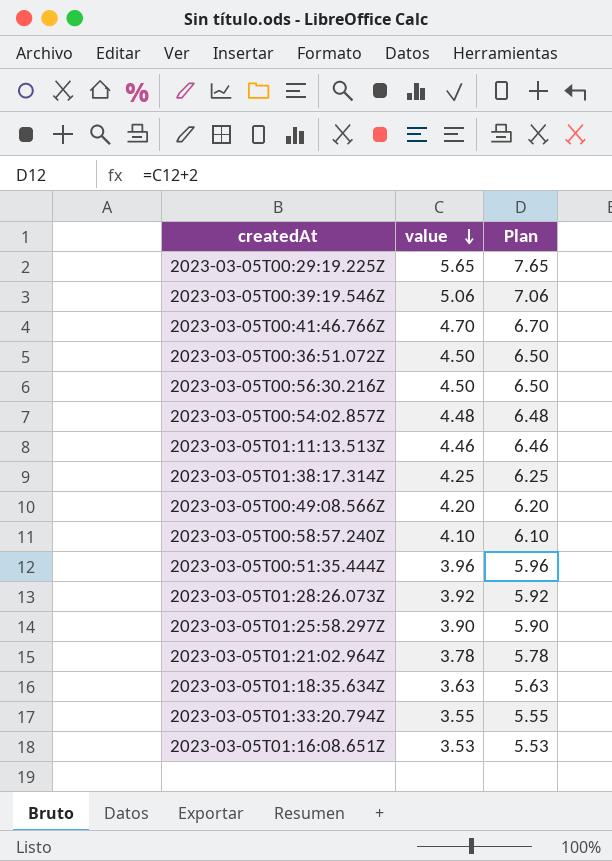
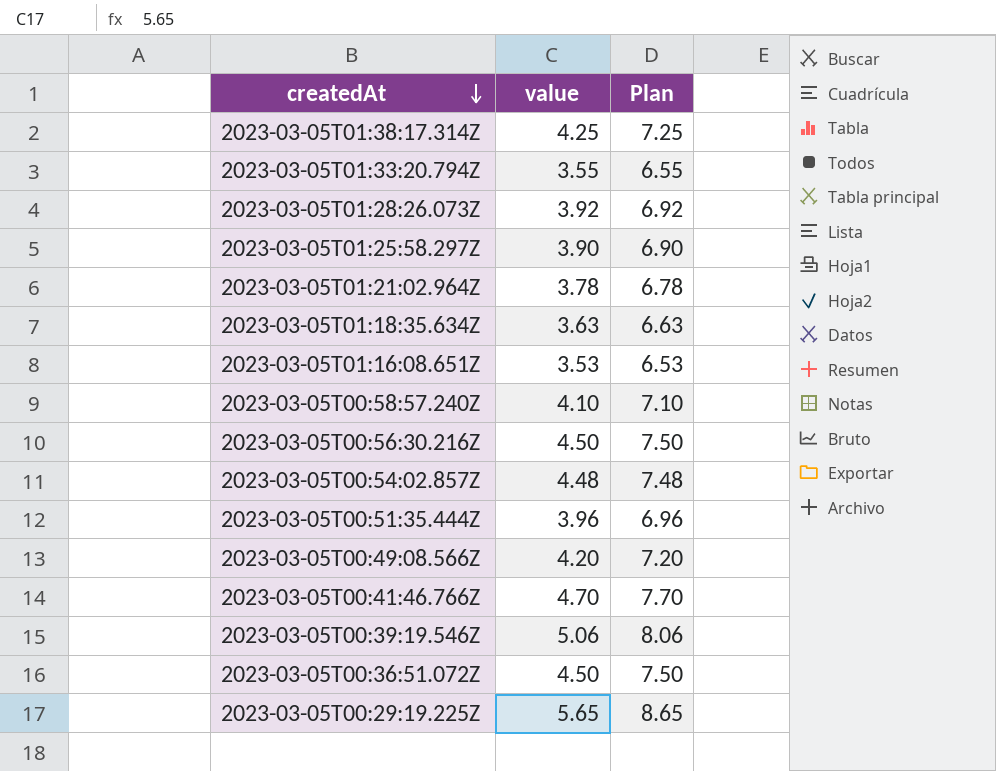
row order: value descending -> createdAt descending
column Plan | formula: [value] + 2 -> [value] + 3
row 2023-03-05T01:11:13.513Z: 4.46 | 6.46 -> none

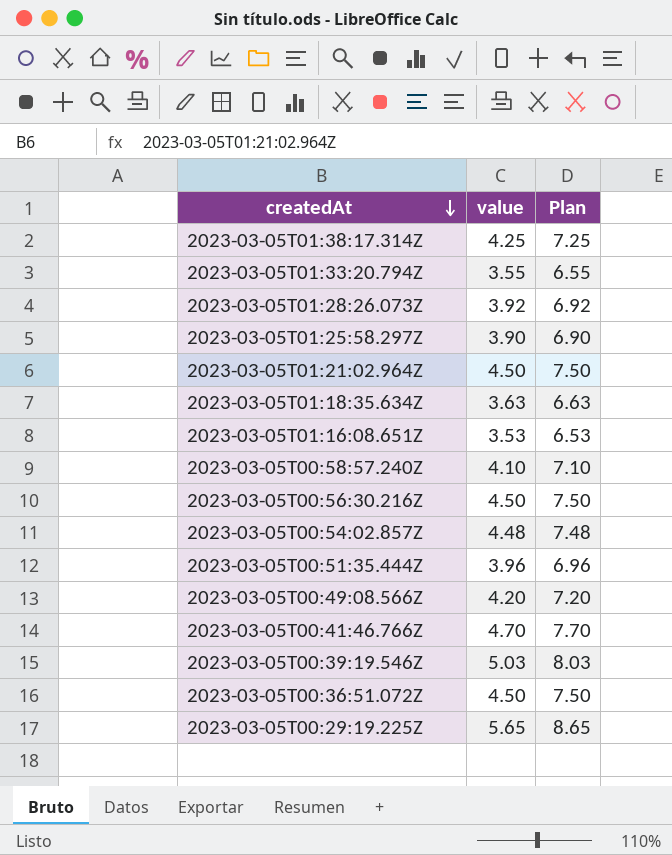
2023-03-05T01:21:02.964Z | value: 3.78 -> 4.50
2023-03-05T01:21:02.964Z | Plan: 6.78 -> 7.50
2023-03-05T00:39:19.546Z | value: 5.06 -> 5.03
2023-03-05T00:39:19.546Z | Plan: 8.06 -> 8.03

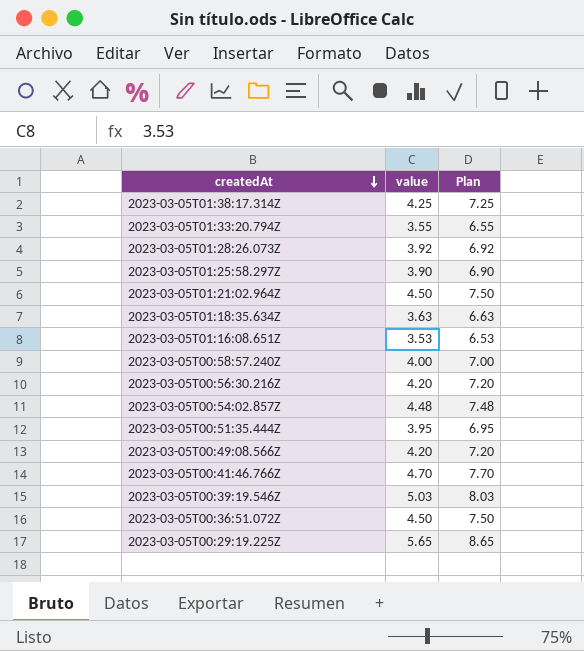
2023-03-05T00:58:57.240Z | value: 4.10 -> 4.00
2023-03-05T00:58:57.240Z | Plan: 7.10 -> 7.00
2023-03-05T00:56:30.216Z | value: 4.50 -> 4.20
2023-03-05T00:56:30.216Z | Plan: 7.50 -> 7.20
2023-03-05T00:51:35.444Z | value: 3.96 -> 3.95
2023-03-05T00:51:35.444Z | Plan: 6.96 -> 6.95

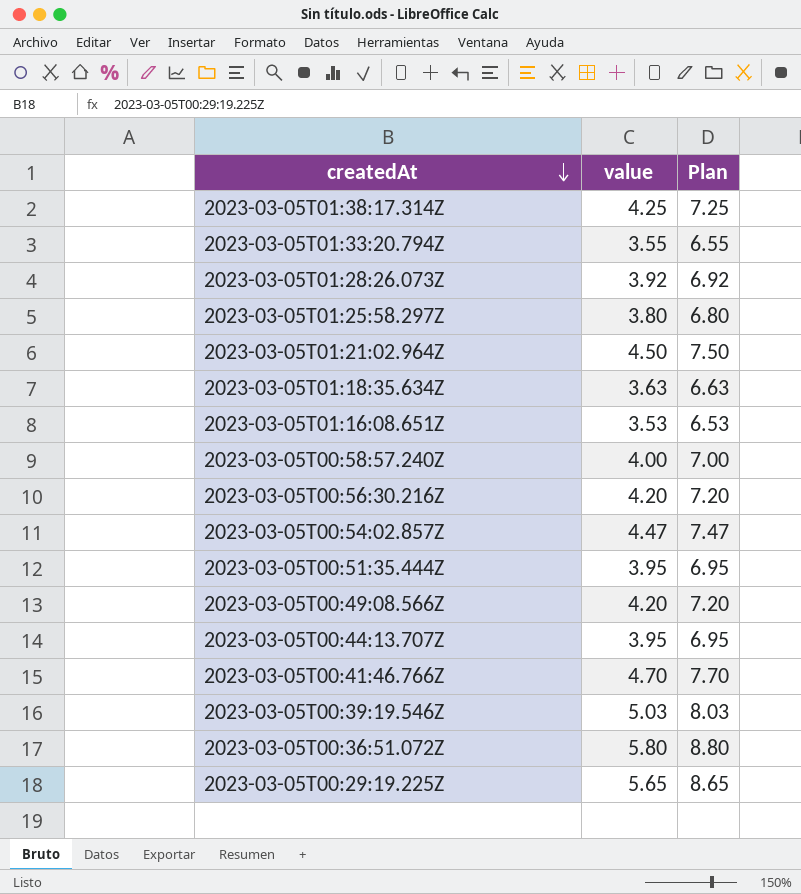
2023-03-05T01:25:58.297Z | value: 3.90 -> 3.80
2023-03-05T01:25:58.297Z | Plan: 6.90 -> 6.80
2023-03-05T00:54:02.857Z | value: 4.48 -> 4.47
2023-03-05T00:54:02.857Z | Plan: 7.48 -> 7.47
row 2023-03-05T00:44:13.707Z: none -> 3.95 | 6.95
2023-03-05T00:36:51.072Z | value: 4.50 -> 5.80
2023-03-05T00:36:51.072Z | Plan: 7.50 -> 8.80

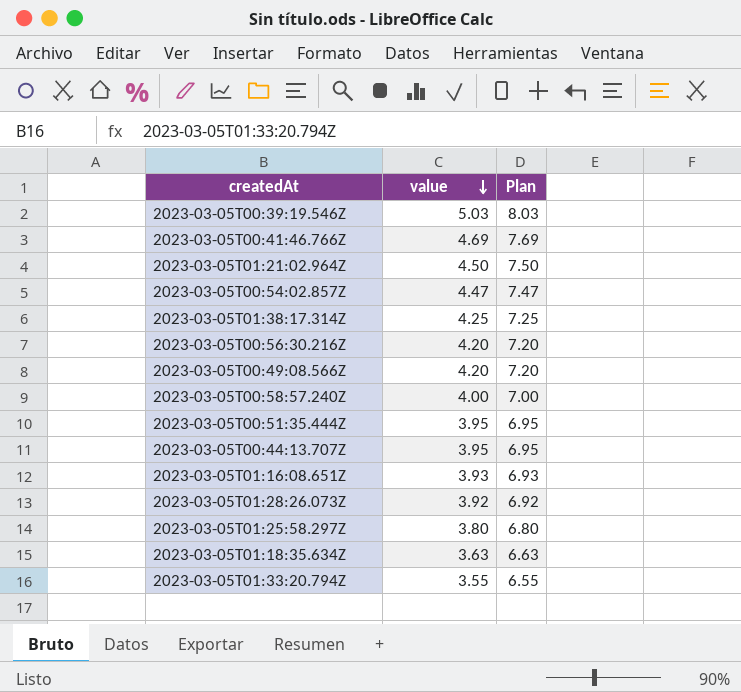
row order: createdAt descending -> value descending
row 2023-03-05T00:36:51.072Z: 5.80 | 8.80 -> none
row 2023-03-05T00:29:19.225Z: 5.65 | 8.65 -> none
2023-03-05T00:41:46.766Z | value: 4.70 -> 4.69
2023-03-05T00:41:46.766Z | Plan: 7.70 -> 7.69
2023-03-05T01:16:08.651Z | value: 3.53 -> 3.93
2023-03-05T01:16:08.651Z | Plan: 6.53 -> 6.93

